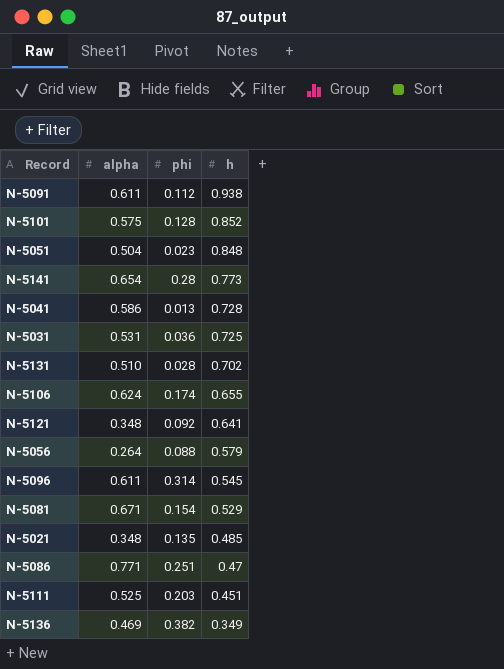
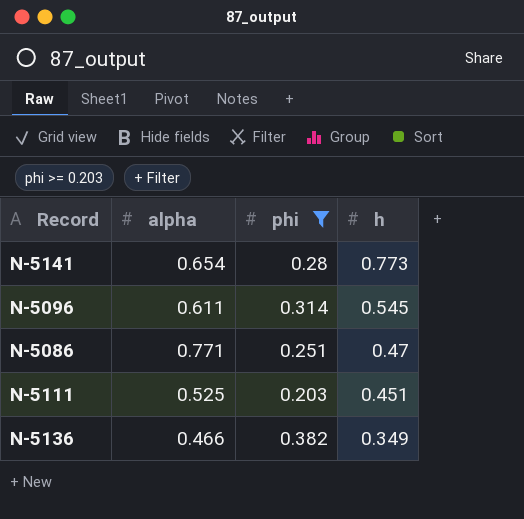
filter: none -> phi >= 0.203
N-5136 | alpha: 0.469 -> 0.466

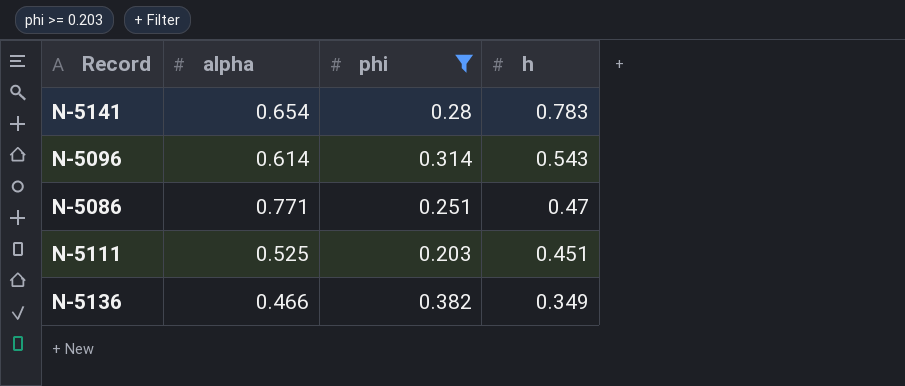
N-5141 | h: 0.773 -> 0.783
N-5096 | alpha: 0.611 -> 0.614
N-5096 | h: 0.545 -> 0.543

